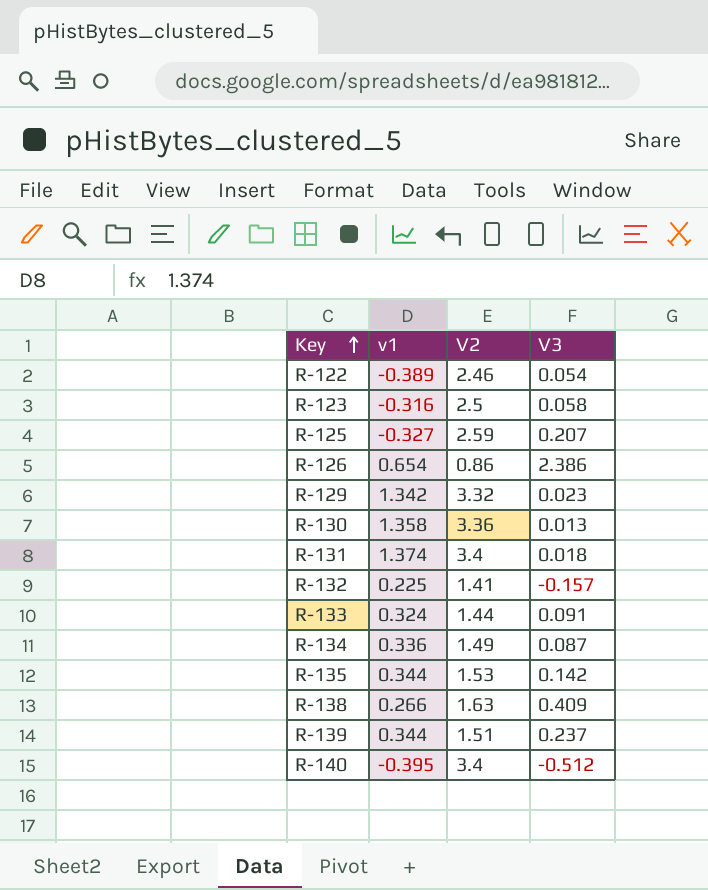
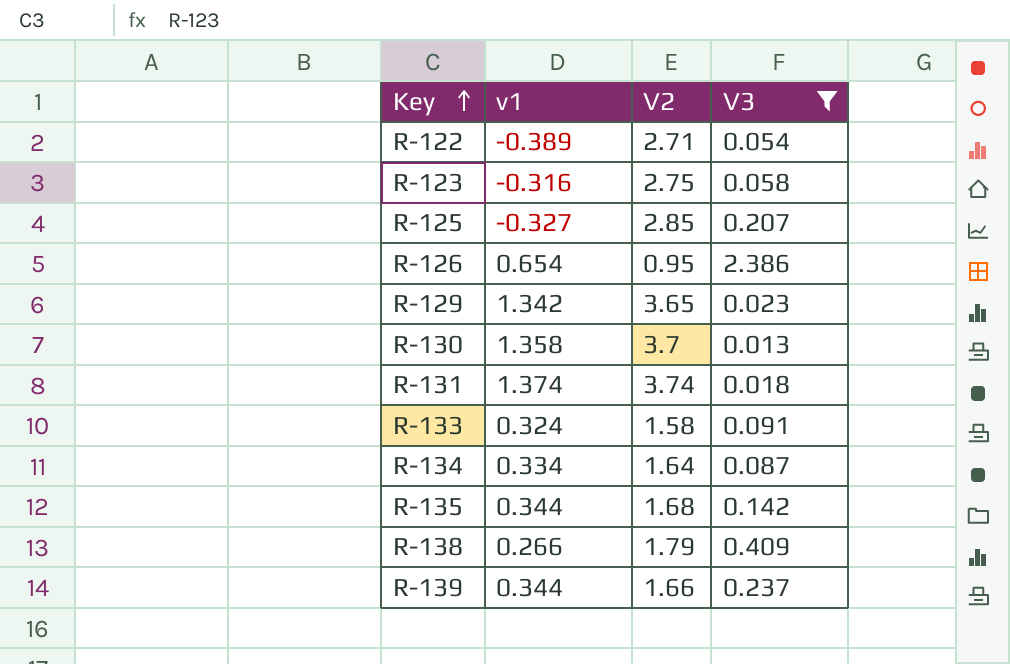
filter: none -> V3 >= 0.013
R-122 | V2: 2.46 -> 2.71
R-123 | V2: 2.5 -> 2.75
R-125 | V2: 2.59 -> 2.85
R-126 | V2: 0.86 -> 0.95
R-129 | V2: 3.32 -> 3.65
R-130 | V2: 3.36 -> 3.7
R-131 | V2: 3.4 -> 3.74
R-133 | V2: 1.44 -> 1.58
R-134 | v1: 0.336 -> 0.334
R-134 | V2: 1.49 -> 1.64
R-135 | V2: 1.53 -> 1.68
R-138 | V2: 1.63 -> 1.79
R-139 | V2: 1.51 -> 1.66

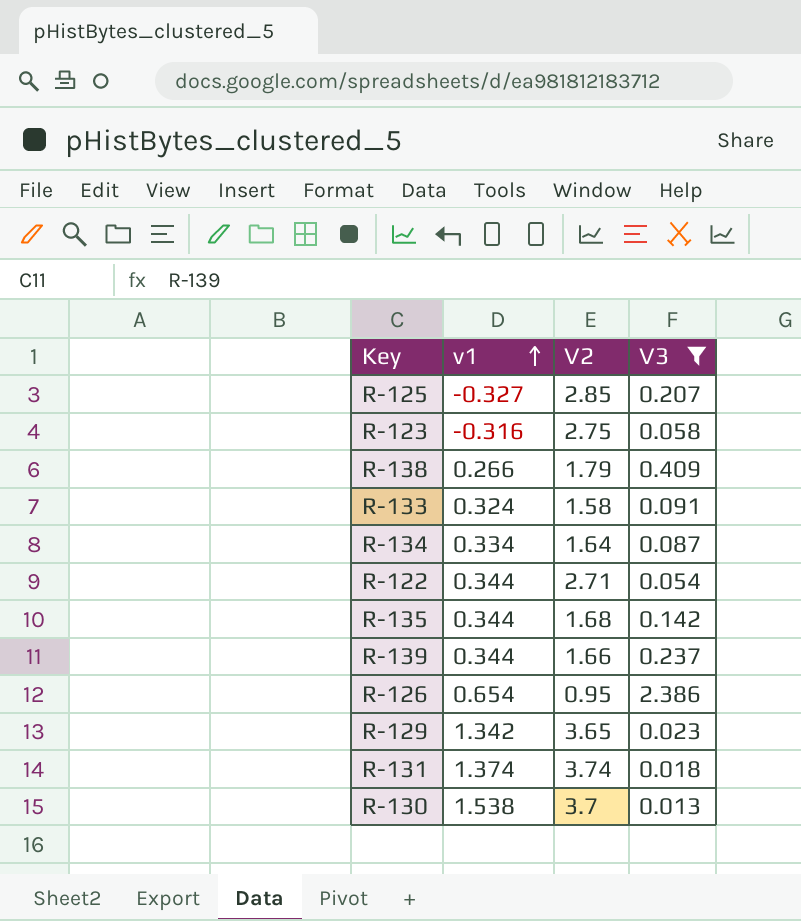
row order: Key ascending -> v1 ascending
R-122 | v1: -0.389 -> 0.344
R-130 | v1: 1.358 -> 1.538

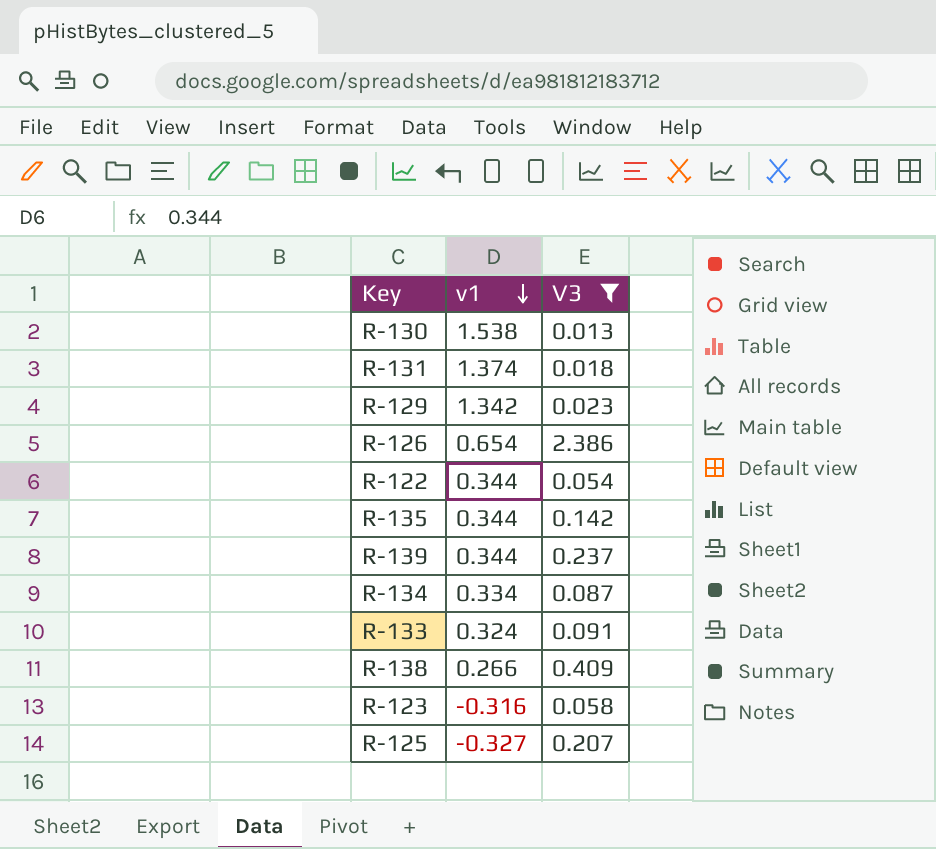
row order: v1 ascending -> v1 descending
column V2 | position: 3 -> none

